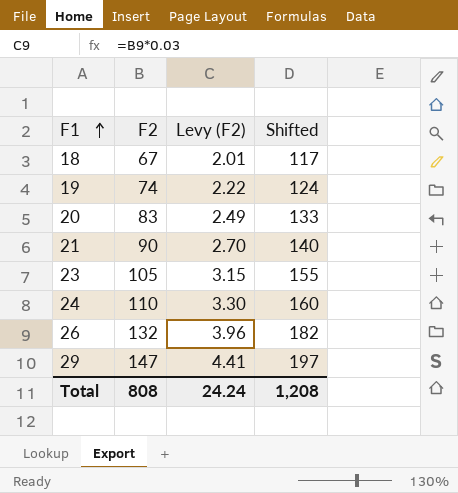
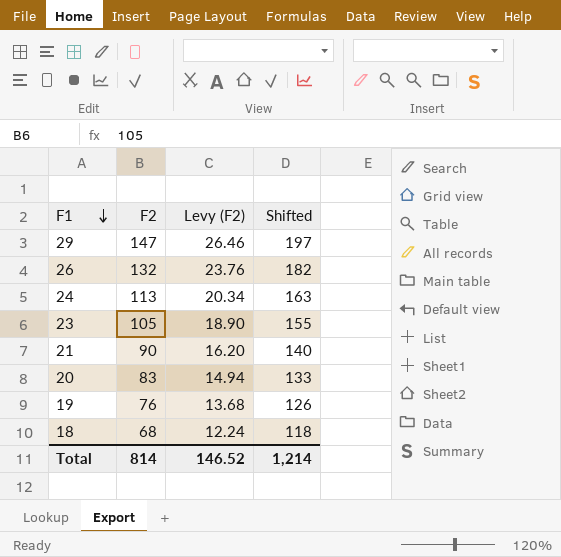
row order: F1 ascending -> F1 descending
column Levy (F2) | formula: [F2] * 0.03 -> [F2] * 0.18
24 | F2: 110 -> 113
24 | Shifted: 160 -> 163
19 | F2: 74 -> 76
19 | Shifted: 124 -> 126
18 | F2: 67 -> 68
18 | Shifted: 117 -> 118
Total | F2: 808 -> 814
Total | Levy (F2): 24.24 -> 146.52
Total | Shifted: 1,208 -> 1,214

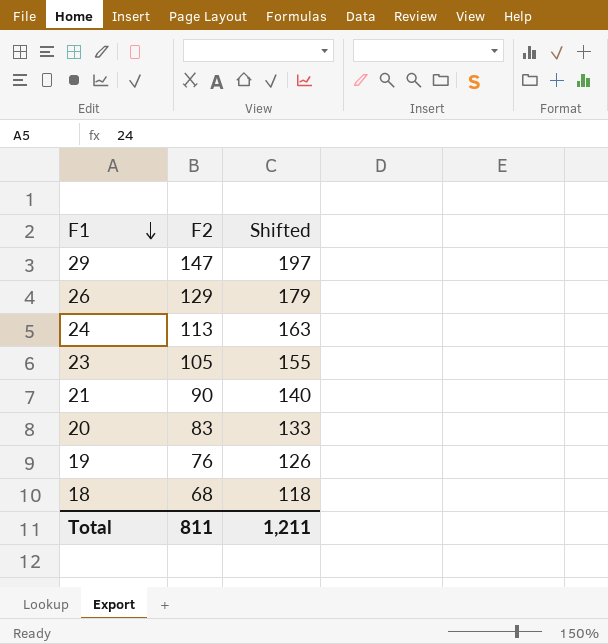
column Levy (F2) | formula: [F2] * 0.18 -> none
26 | F2: 132 -> 129
26 | Shifted: 182 -> 179
Total | F2: 814 -> 811
Total | Shifted: 1,214 -> 1,211

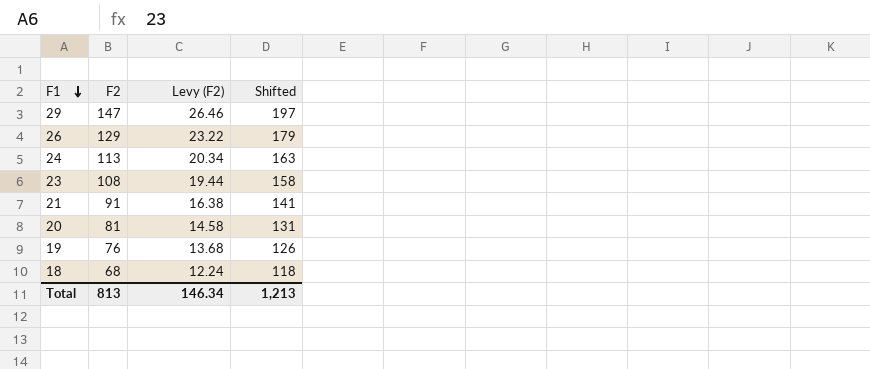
column Levy (F2) | formula: none -> [F2] * 0.18
23 | F2: 105 -> 108
23 | Shifted: 155 -> 158
21 | F2: 90 -> 91
21 | Shifted: 140 -> 141
20 | F2: 83 -> 81
20 | Shifted: 133 -> 131
Total | F2: 811 -> 813
Total | Shifted: 1,211 -> 1,213

